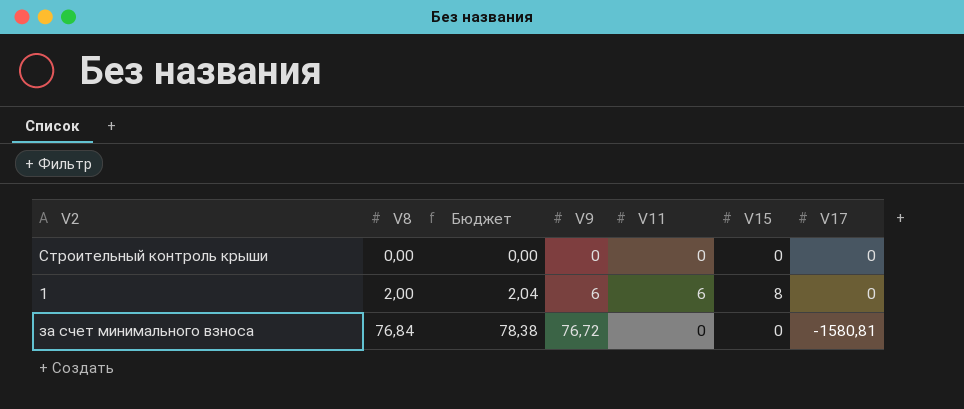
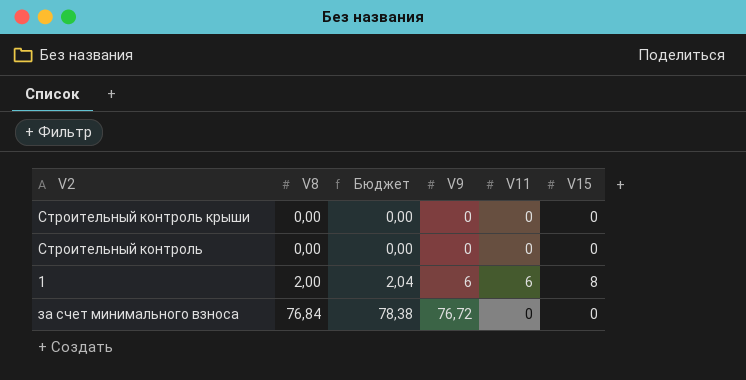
column V17 | position: 7 -> none
row Строительный контроль: none -> 0,00 | 0,00 | 0 | 0 | 0

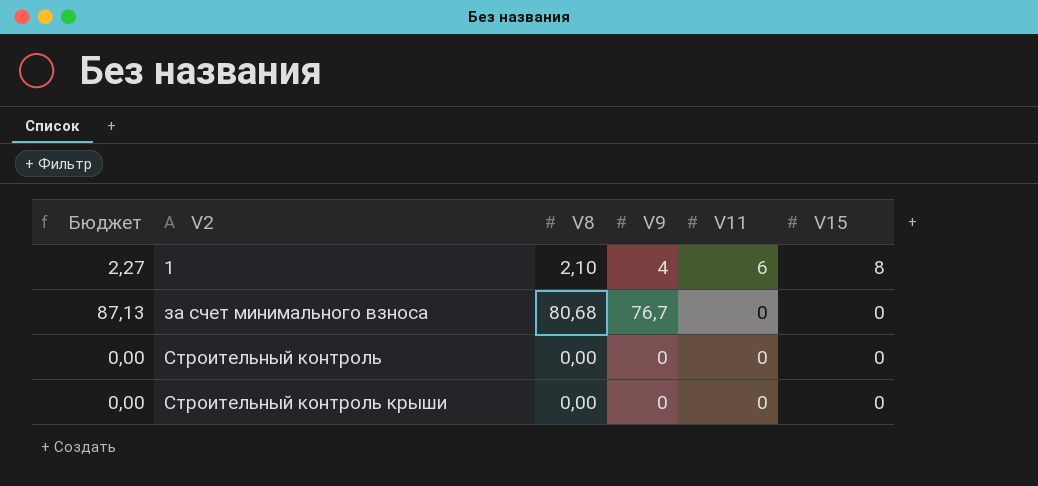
row order: V8 ascending -> V2 ascending
column Бюджет | formula: [V8] * 1,02 -> [V8] * 1,08
column Бюджет | position: 3 -> 1
1 | V8: 2,00 -> 2,10
1 | V9: 6 -> 4
за счет минимального взноса | V8: 76,84 -> 80,68
за счет минимального взноса | V9: 76,72 -> 76,7

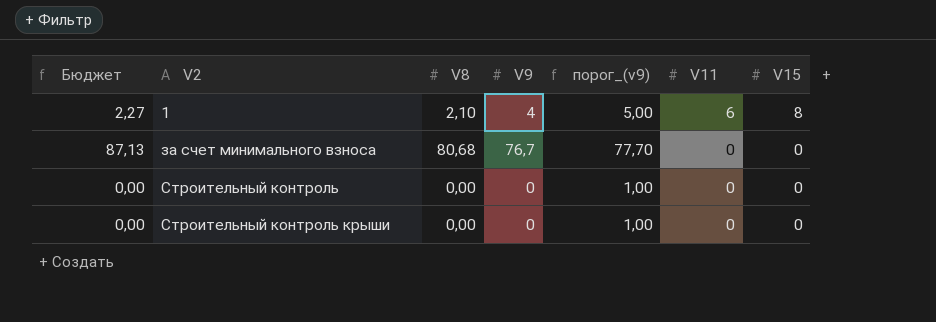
column порог_(v9) | formula: none -> [V9] + 1

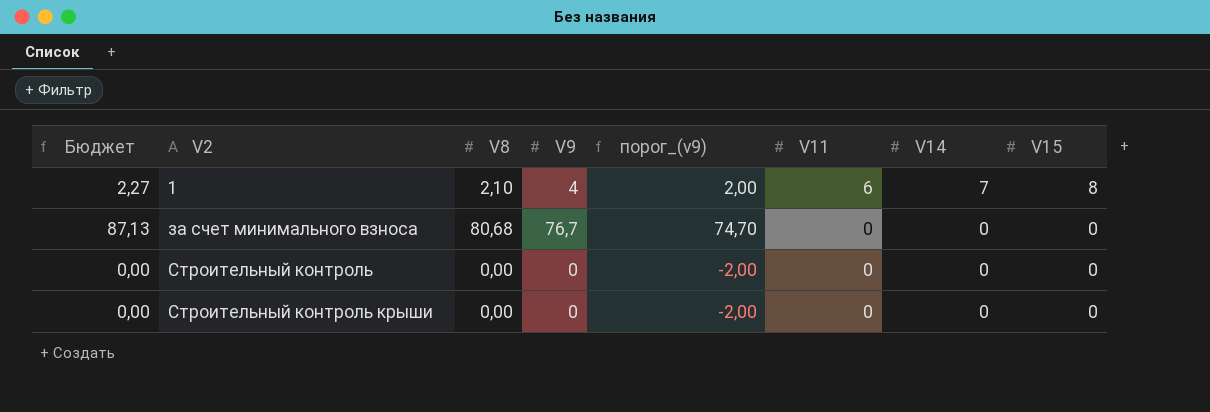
column порог_(v9) | formula: [V9] + 1 -> [V9] - 2
column V14 | position: none -> 7

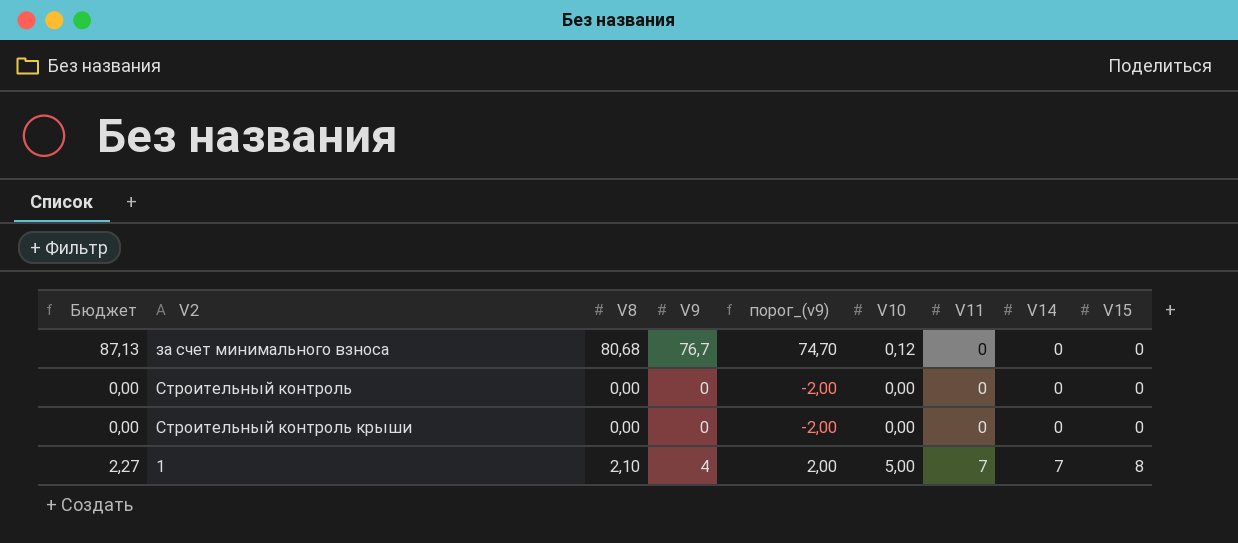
row order: V2 ascending -> V11 ascending
column V10 | position: none -> 6
1 | V11: 6 -> 7

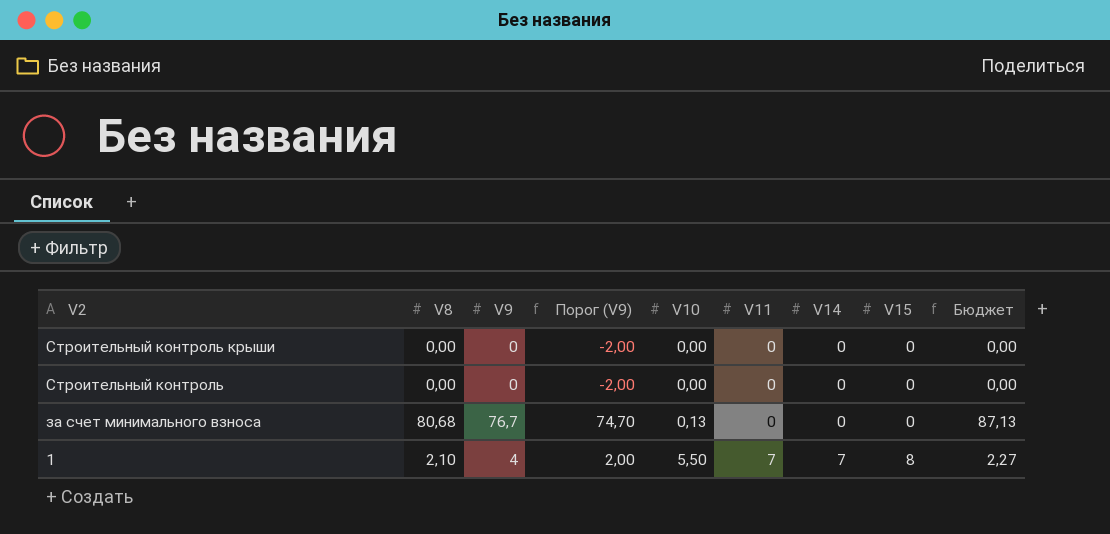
row order: V11 ascending -> V2 descending
column name: порог_(v9) -> Порог (V9)
column Бюджет | position: 1 -> 9
за счет минимального взноса | V10: 0,12 -> 0,13
1 | V10: 5,00 -> 5,50

